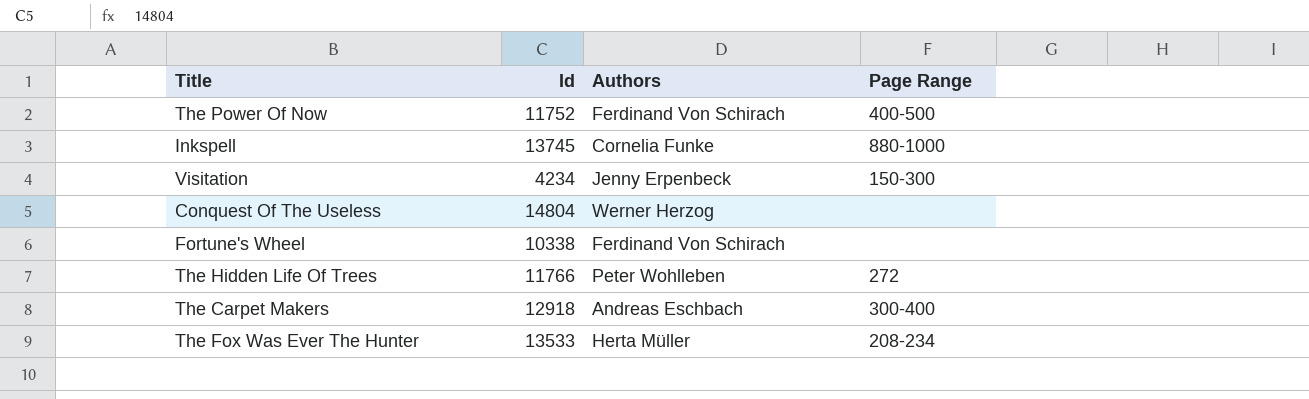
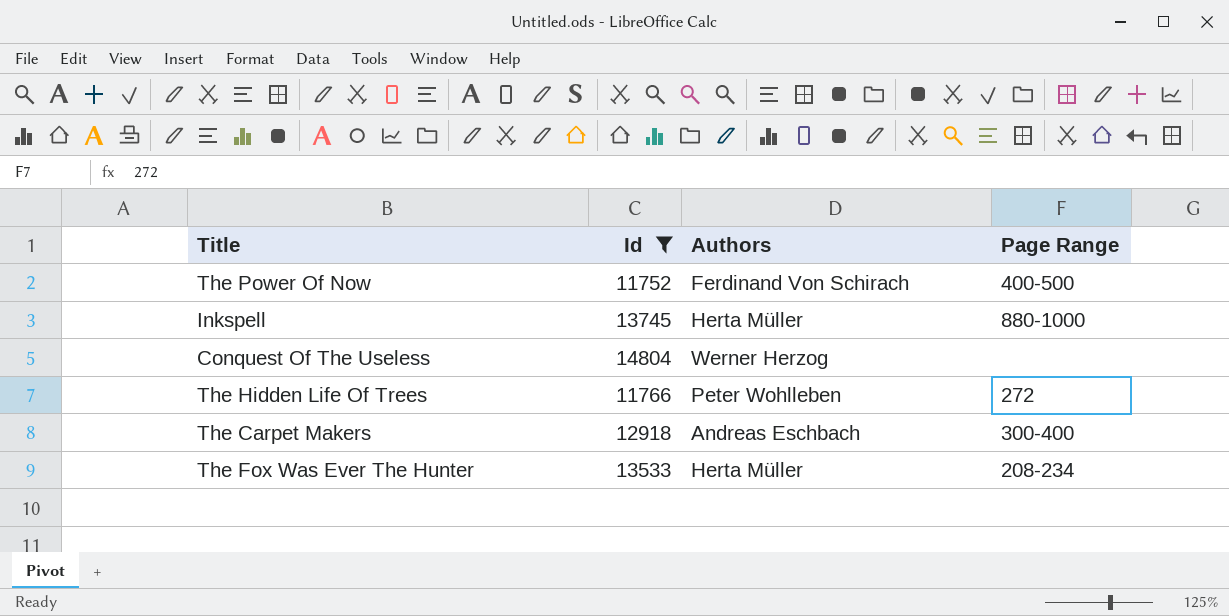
filter: none -> Id >= 11752
Inkspell | Authors: Cornelia Funke -> Herta Müller

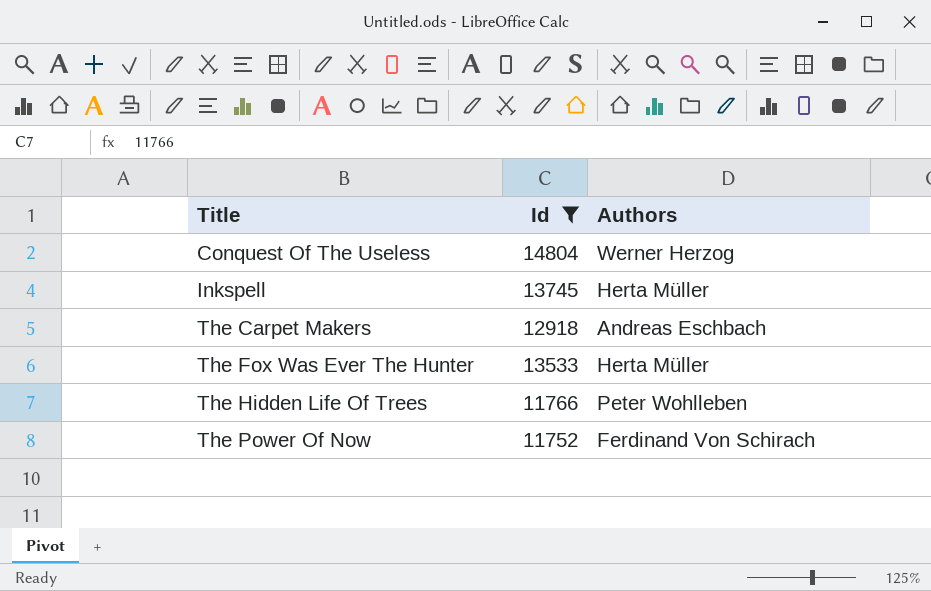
row order: none -> Title ascending
column Page Range | position: 4 -> none

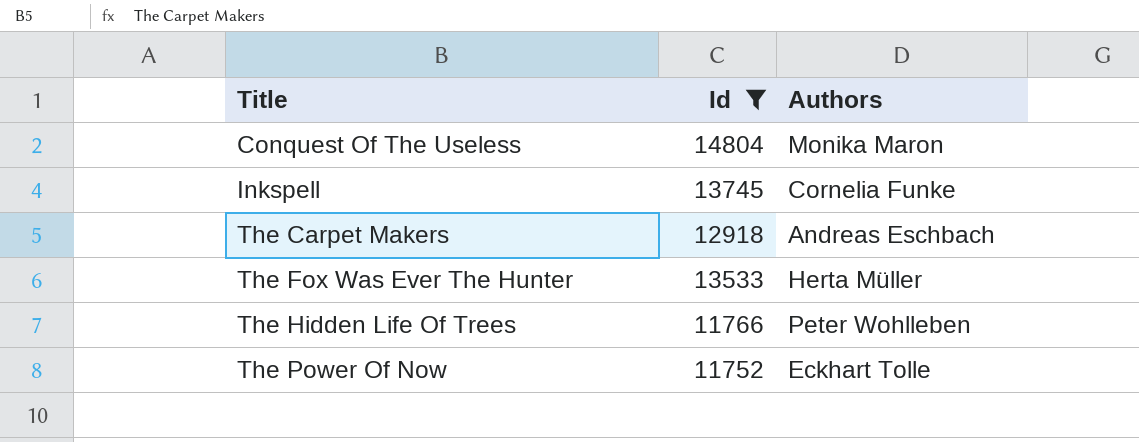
Conquest Of The Useless | Authors: Werner Herzog -> Monika Maron
Inkspell | Authors: Herta Müller -> Cornelia Funke
The Power Of Now | Authors: Ferdinand Von Schirach -> Eckhart Tolle

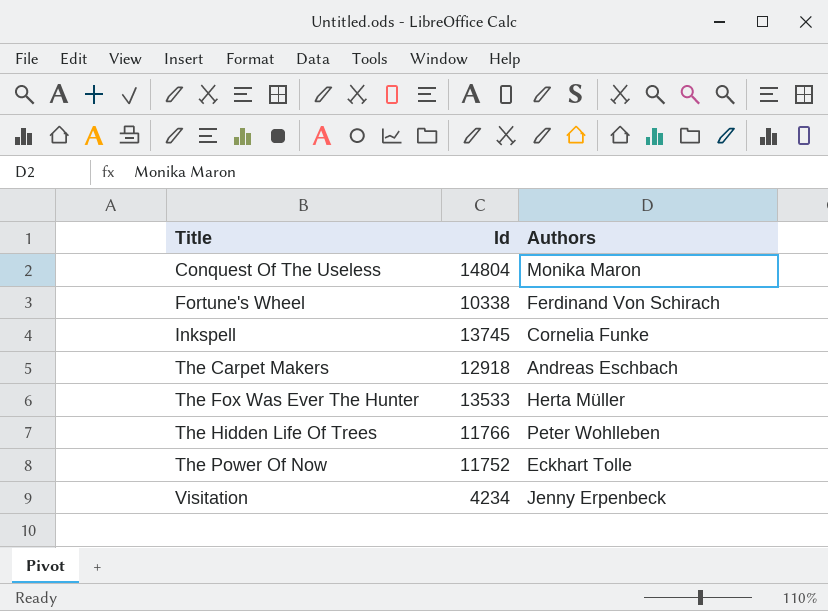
filter: Id >= 11752 -> none

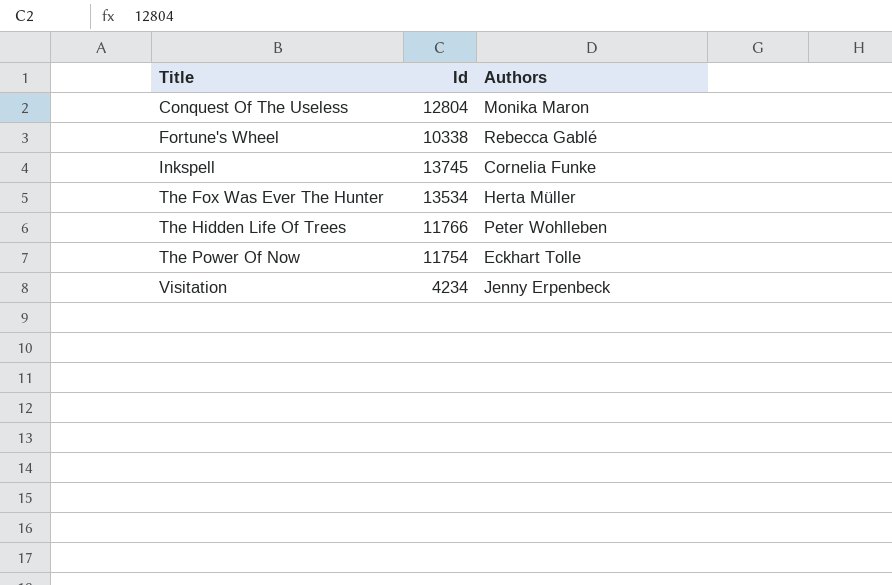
row The Carpet Makers: 12918 | Andreas Eschbach -> none
Conquest Of The Useless | Id: 14804 -> 12804
Fortune's Wheel | Authors: Ferdinand Von Schirach -> Rebecca Gablé
The Fox Was Ever The Hunter | Id: 13533 -> 13534
The Power Of Now | Id: 11752 -> 11754

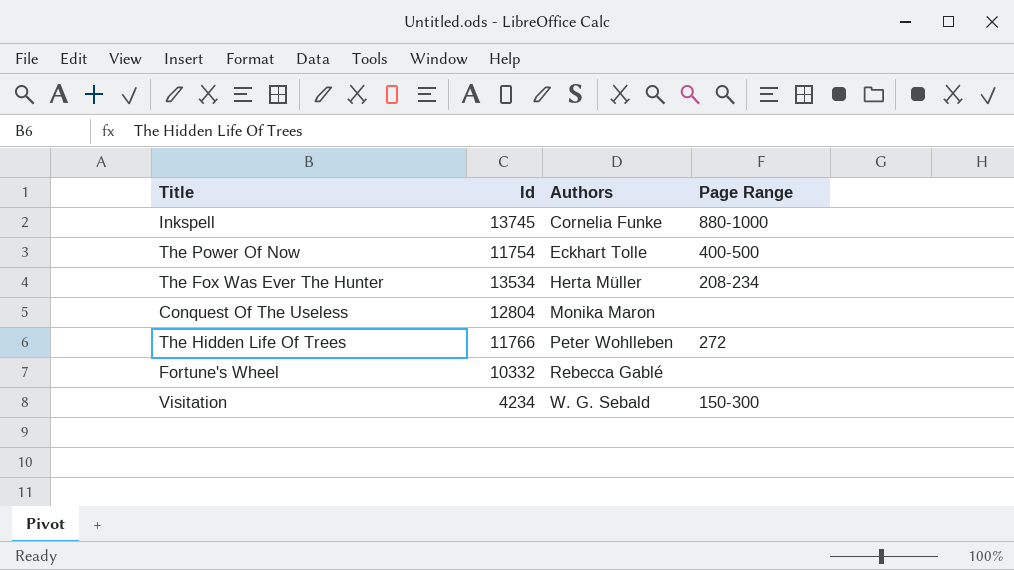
row order: Title ascending -> Authors ascending
column Page Range | position: none -> 4
Fortune's Wheel | Id: 10338 -> 10332
Visitation | Authors: Jenny Erpenbeck -> W. G. Sebald

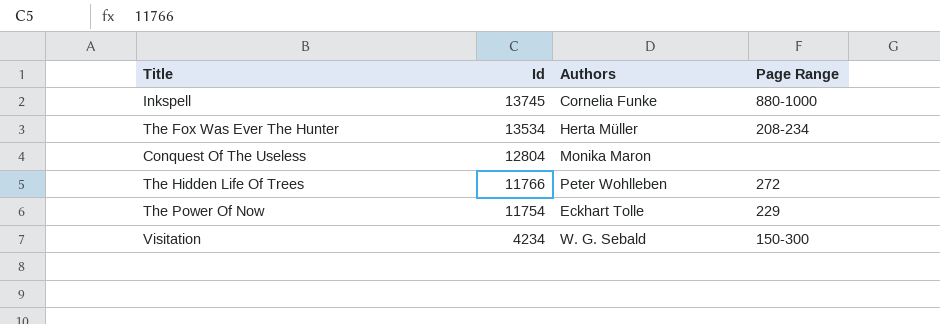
row order: Authors ascending -> Id descending
row Fortune's Wheel: 10332 | Rebecca Gablé | none -> none
The Power Of Now | Page Range: 400-500 -> 229

